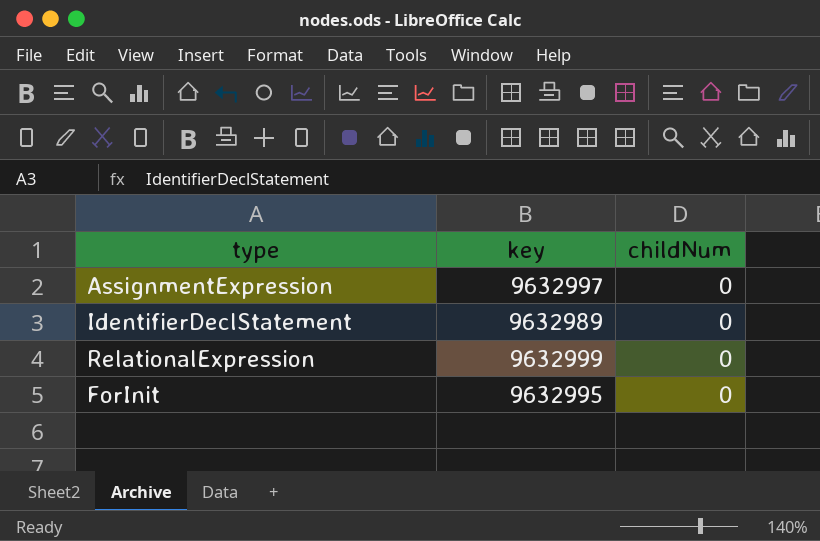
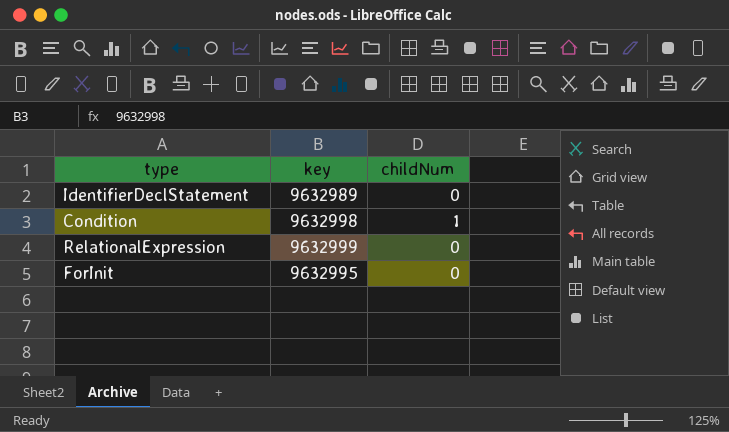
row AssignmentExpression: 9632997 | 0 -> none
row Condition: none -> 9632998 | 1

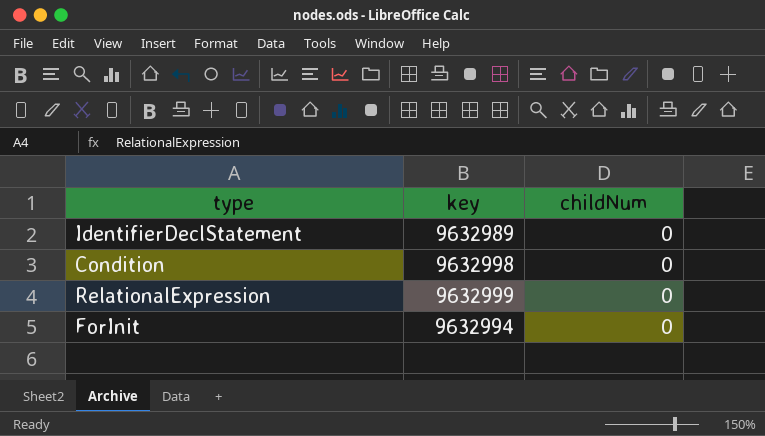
Condition | childNum: 1 -> 0
ForInit | key: 9632995 -> 9632994

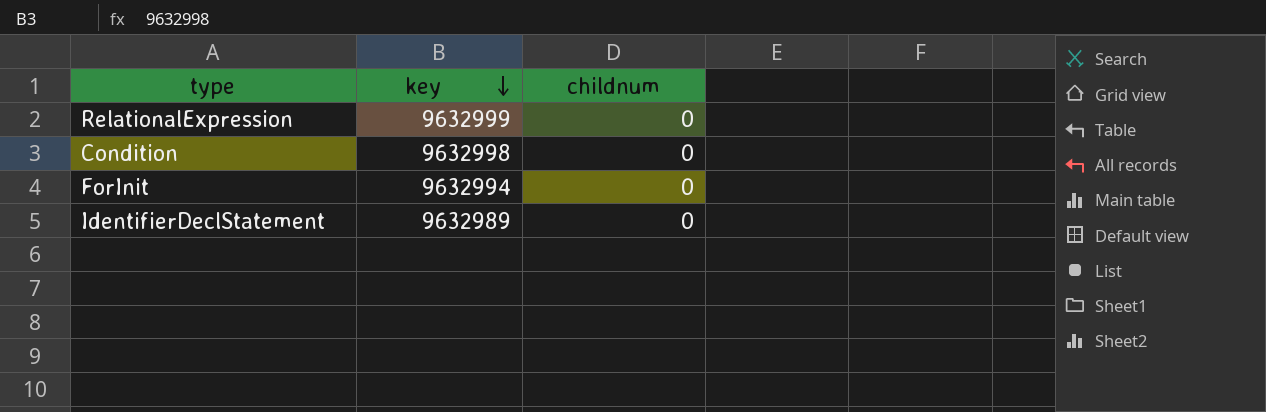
row order: none -> key descending
column name: childNum -> childnum

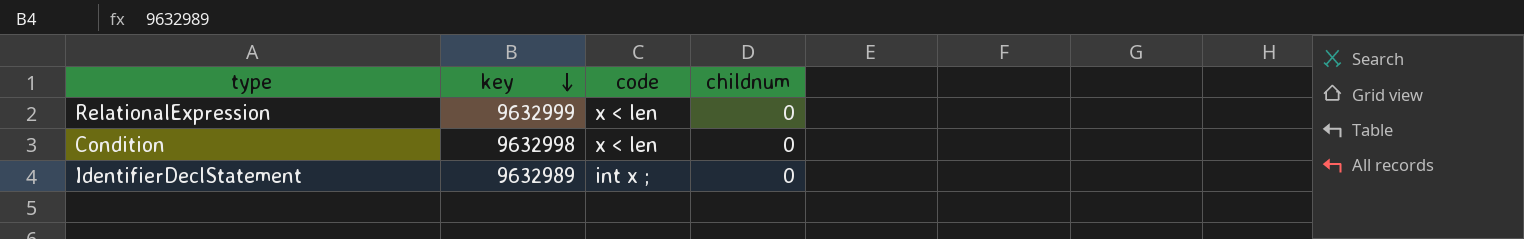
column code | position: none -> 3
row ForInit: 9632994 | 0 -> none

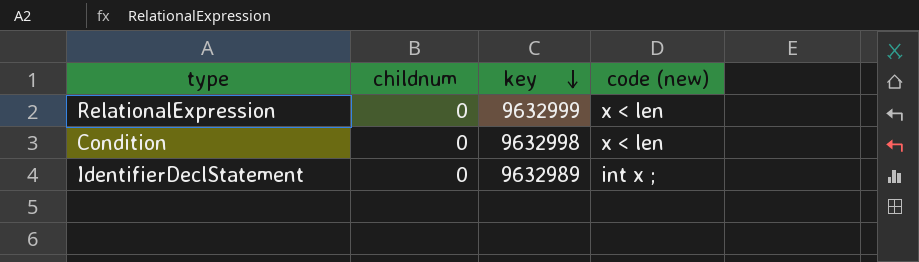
column childnum | position: 4 -> 2
column name: code -> code (new)

